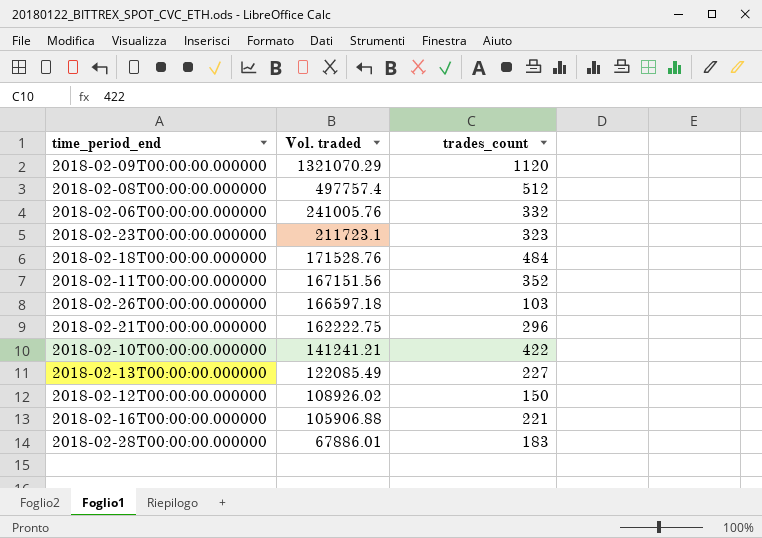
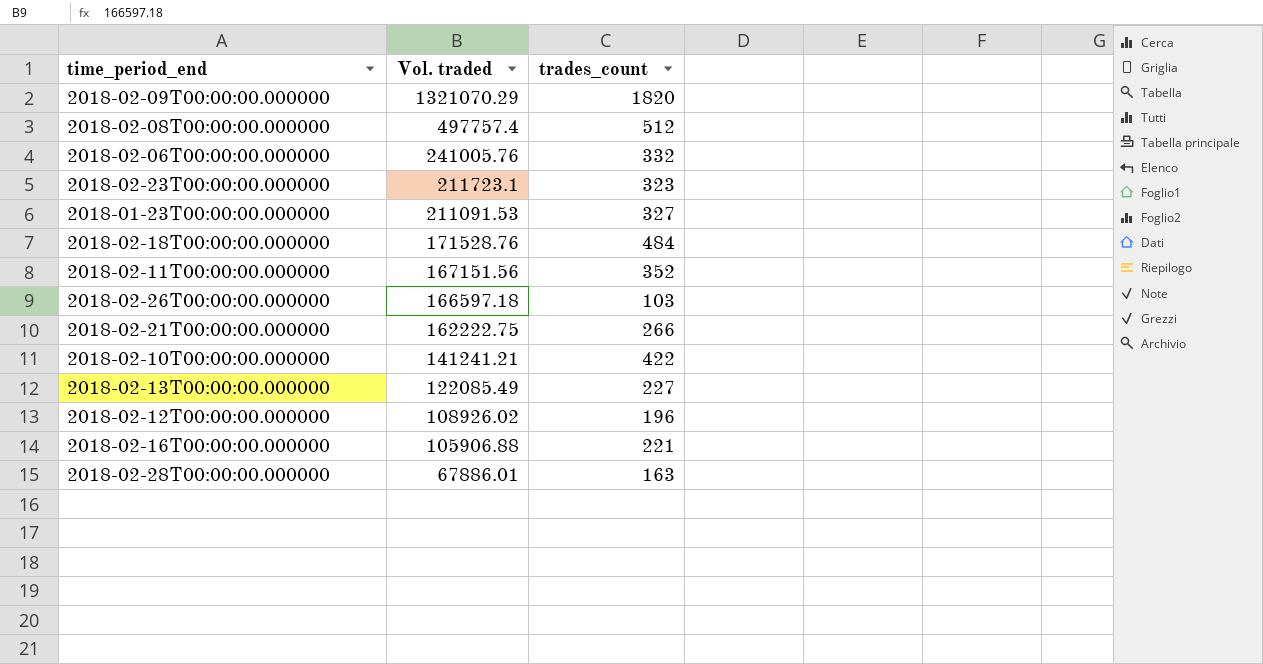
2018-02-09T00:00:00.000000 | trades_count: 1120 -> 1820
row 2018-01-23T00:00:00.000000: none -> 211091.53 | 327
2018-02-21T00:00:00.000000 | trades_count: 296 -> 266
2018-02-12T00:00:00.000000 | trades_count: 150 -> 196
2018-02-28T00:00:00.000000 | trades_count: 183 -> 163

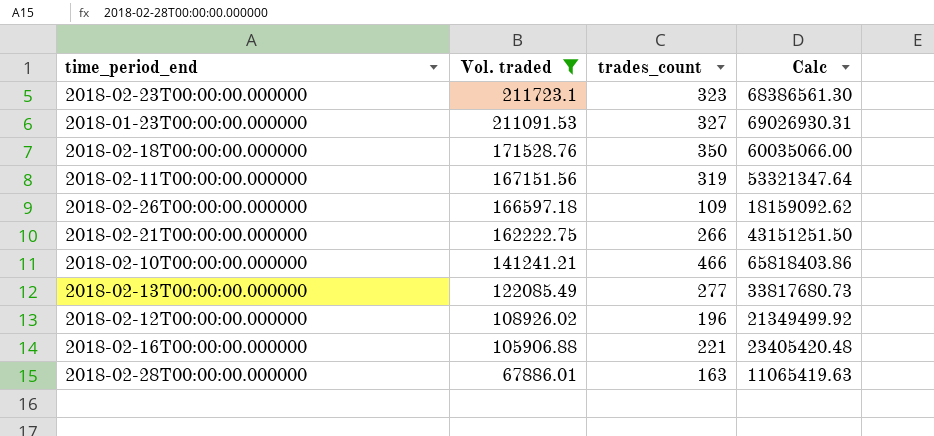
filter: none -> Vol. traded <= 211723.1
column Calc | formula: none -> [Vol. traded] * [trades_count]
2018-02-18T00:00:00.000000 | trades_count: 484 -> 350
2018-02-11T00:00:00.000000 | trades_count: 352 -> 319
2018-02-26T00:00:00.000000 | trades_count: 103 -> 109
2018-02-10T00:00:00.000000 | trades_count: 422 -> 466
2018-02-13T00:00:00.000000 | trades_count: 227 -> 277

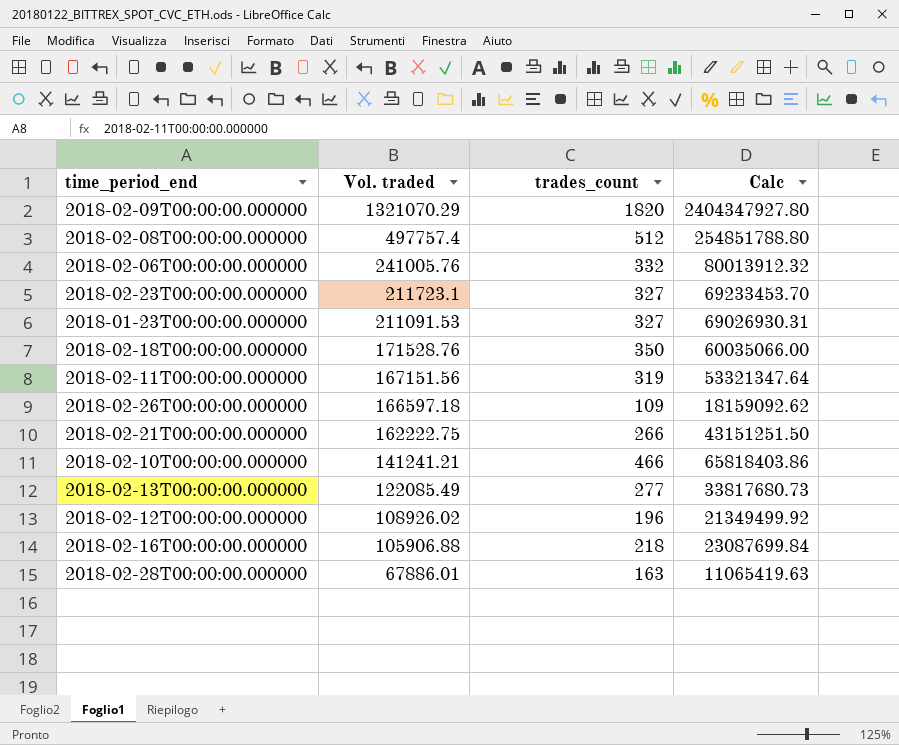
filter: Vol. traded <= 211723.1 -> none
2018-02-23T00:00:00.000000 | trades_count: 323 -> 327
2018-02-23T00:00:00.000000 | Calc: 68386561.30 -> 69233453.70
2018-02-16T00:00:00.000000 | trades_count: 221 -> 218
2018-02-16T00:00:00.000000 | Calc: 23405420.48 -> 23087699.84

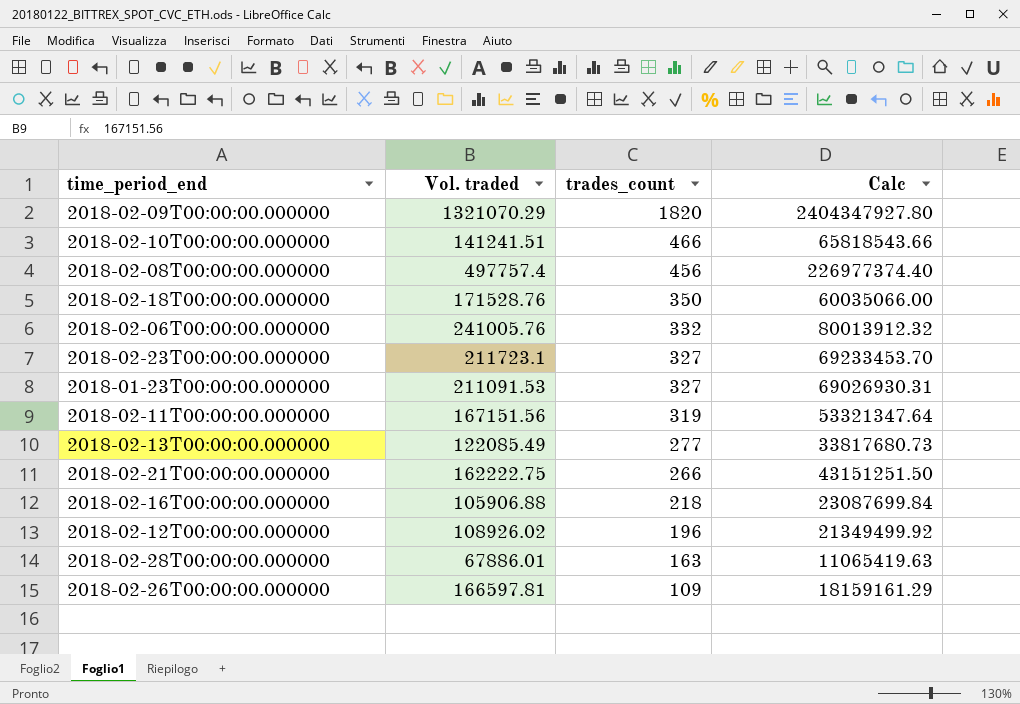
row order: Vol. traded descending -> trades_count descending
2018-02-10T00:00:00.000000 | Vol. traded: 141241.21 -> 141241.51
2018-02-10T00:00:00.000000 | Calc: 65818403.86 -> 65818543.66
2018-02-08T00:00:00.000000 | trades_count: 512 -> 456
2018-02-08T00:00:00.000000 | Calc: 254851788.80 -> 226977374.40
2018-02-26T00:00:00.000000 | Vol. traded: 166597.18 -> 166597.81
2018-02-26T00:00:00.000000 | Calc: 18159092.62 -> 18159161.29

